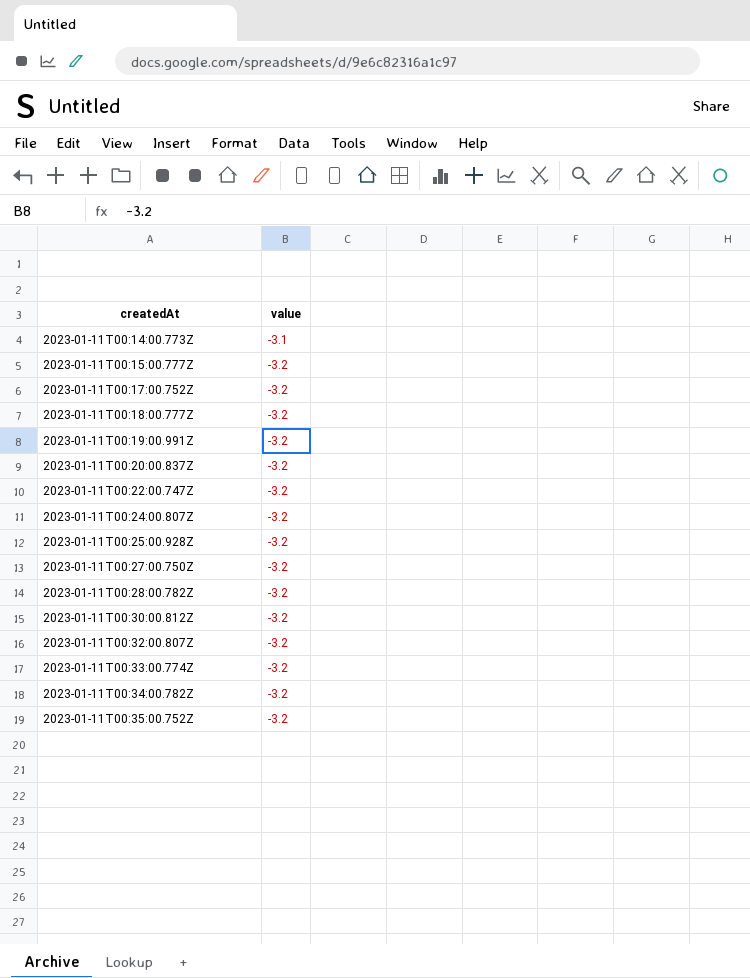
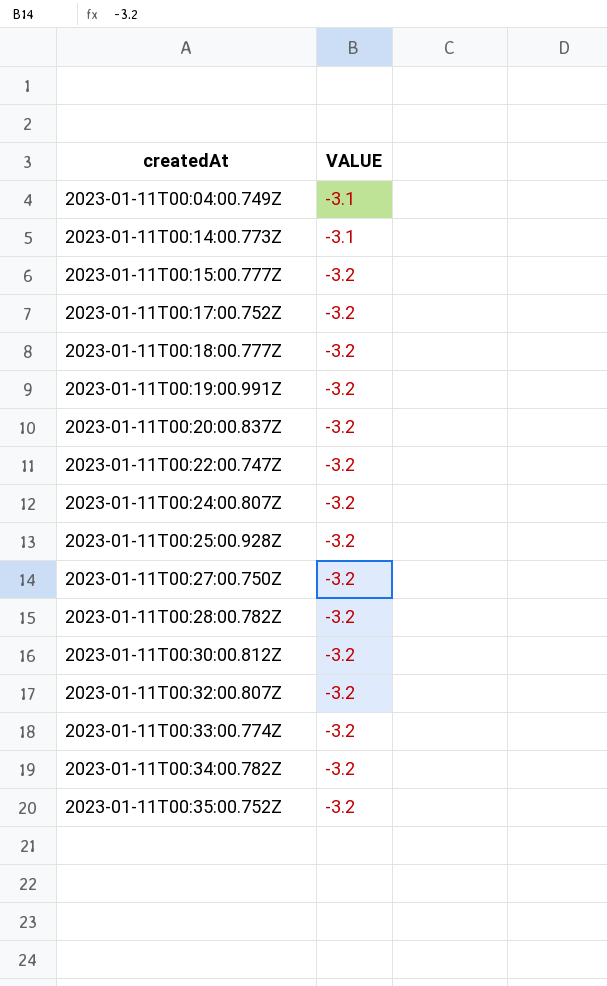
column name: value -> VALUE
row 2023-01-11T00:04:00.749Z: none -> -3.1

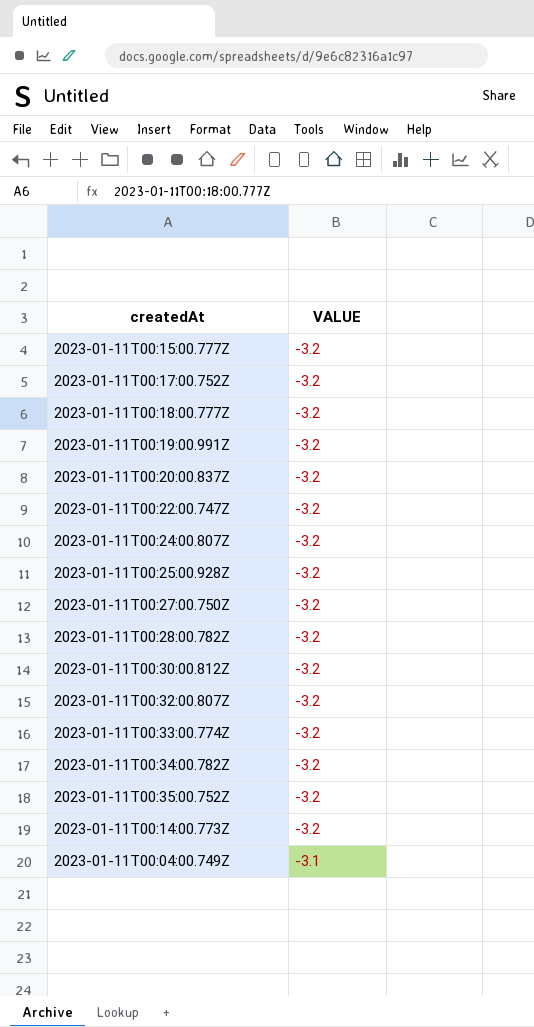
row order: createdAt ascending -> VALUE ascending
2023-01-11T00:14:00.773Z | VALUE: -3.1 -> -3.2

